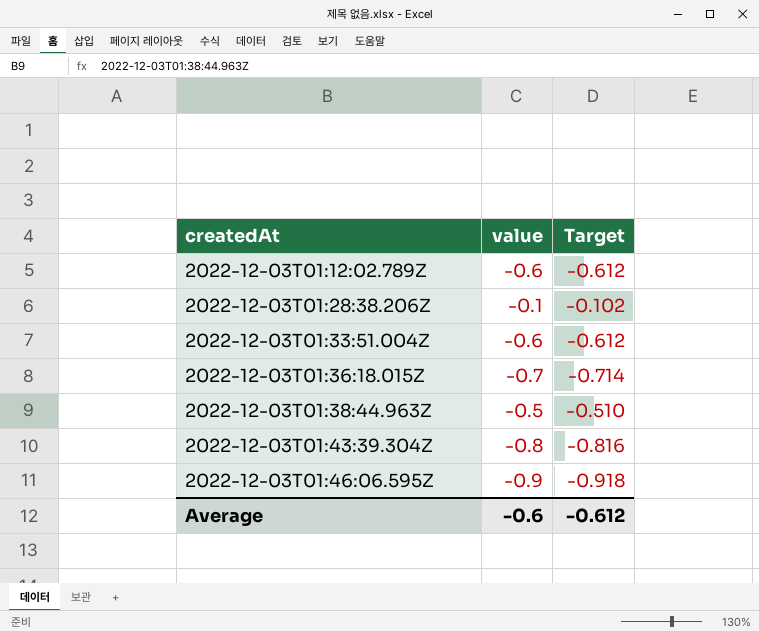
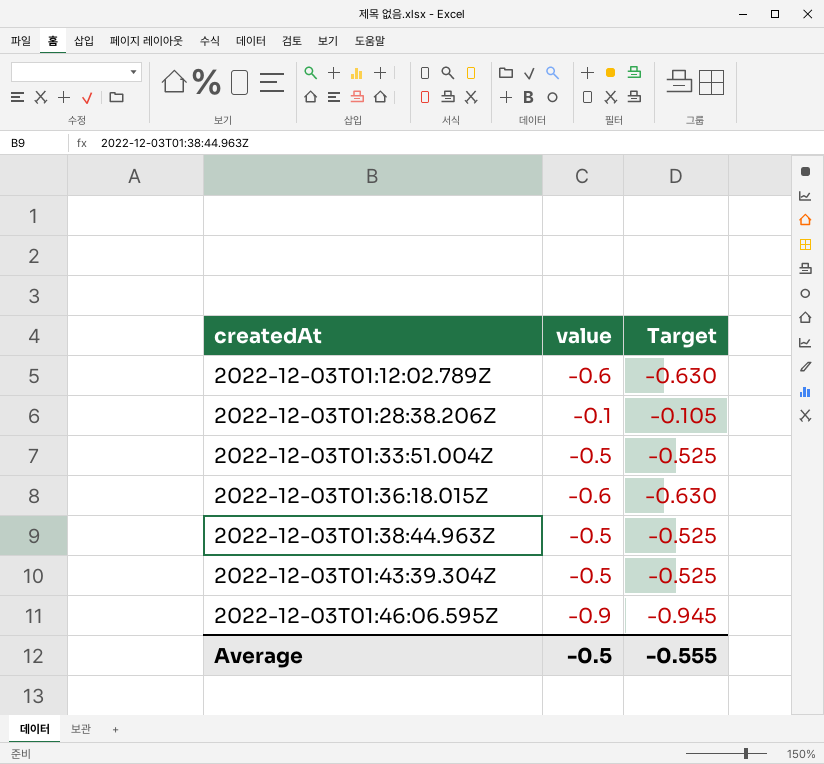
column Target | formula: [value] * 1.02 -> [value] * 1.05
2022-12-03T01:33:51.004Z | value: -0.6 -> -0.5
2022-12-03T01:36:18.015Z | value: -0.7 -> -0.6
2022-12-03T01:43:39.304Z | value: -0.8 -> -0.5
Average | value: -0.6 -> -0.5
Average | Target: -0.612 -> -0.555

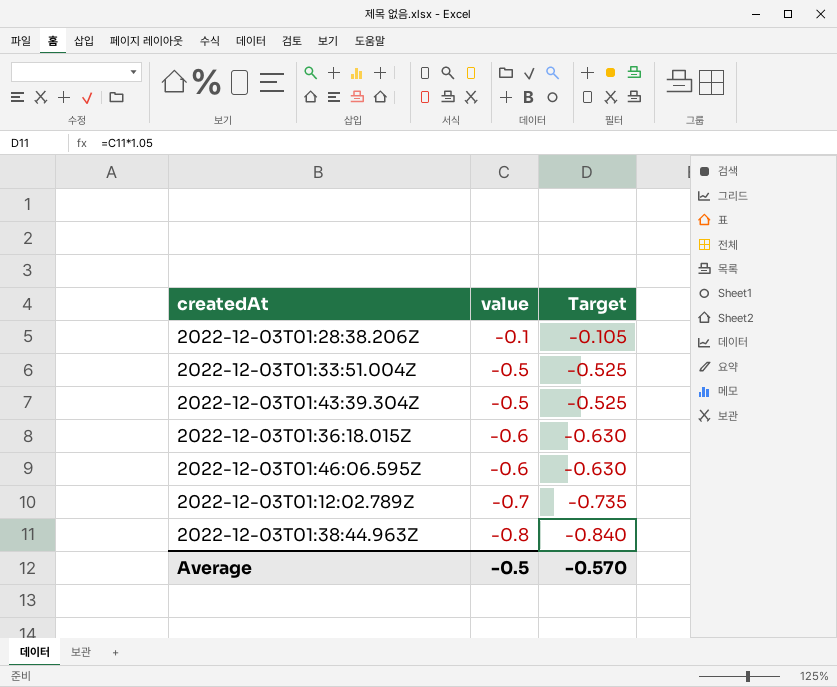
row order: createdAt ascending -> value descending
2022-12-03T01:46:06.595Z | value: -0.9 -> -0.6
2022-12-03T01:46:06.595Z | Target: -0.945 -> -0.630
2022-12-03T01:12:02.789Z | value: -0.6 -> -0.7
2022-12-03T01:12:02.789Z | Target: -0.630 -> -0.735
2022-12-03T01:38:44.963Z | value: -0.5 -> -0.8
2022-12-03T01:38:44.963Z | Target: -0.525 -> -0.840
Average | Target: -0.555 -> -0.570

